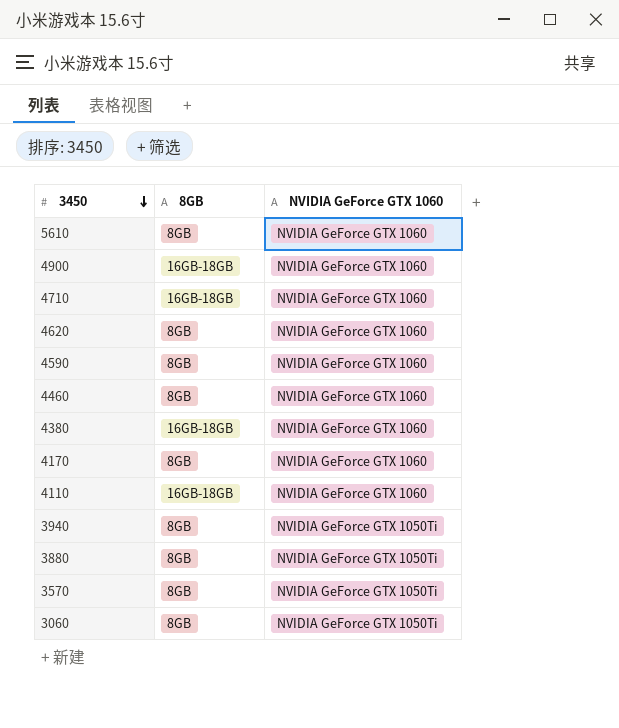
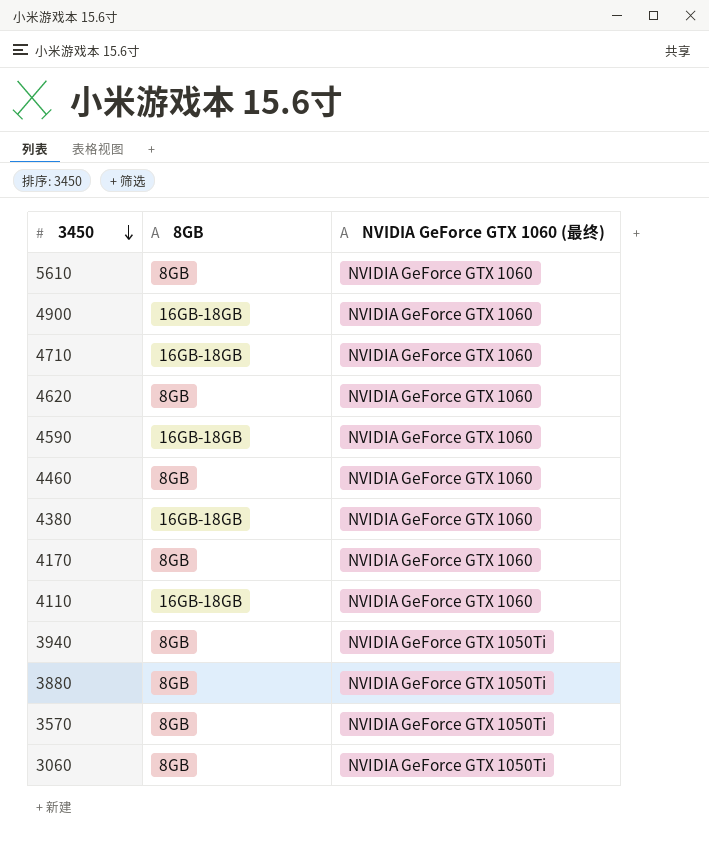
column name: NVIDIA GeForce GTX 1060 -> NVIDIA GeForce GTX 1060 (最终)
4590 | 8GB: 8GB -> 16GB-18GB

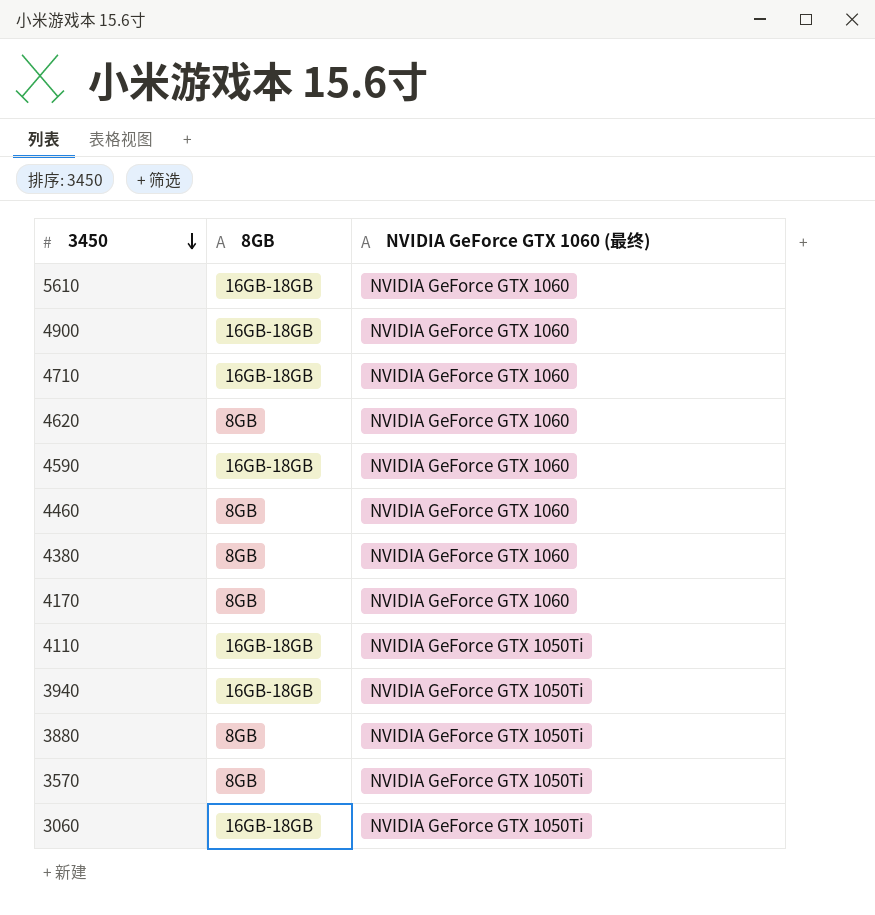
5610 | 8GB: 8GB -> 16GB-18GB
4380 | 8GB: 16GB-18GB -> 8GB
4110 | NVIDIA GeForce GTX 1060 (最终): NVIDIA GeForce GTX 1060 -> NVIDIA GeForce GTX 1050Ti
3940 | 8GB: 8GB -> 16GB-18GB
3060 | 8GB: 8GB -> 16GB-18GB

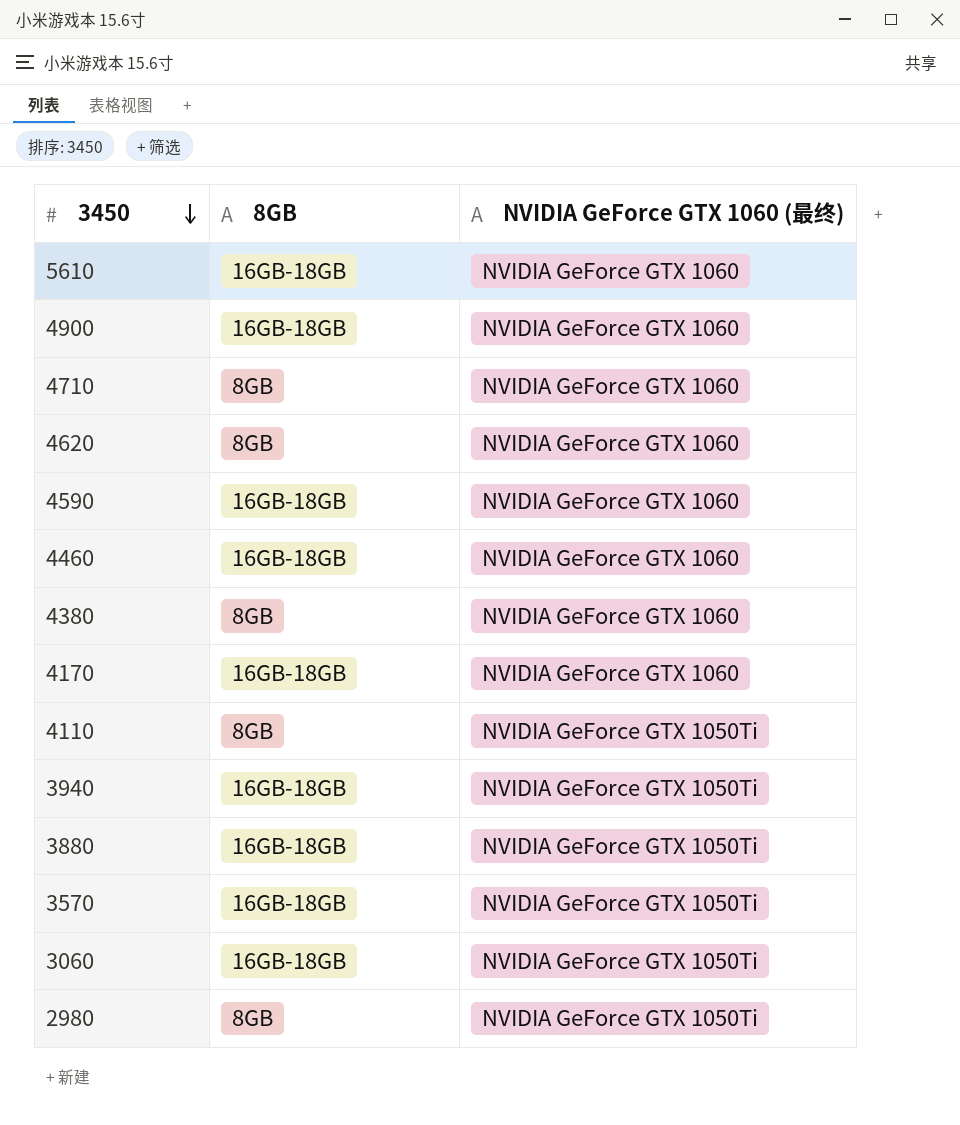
4710 | 8GB: 16GB-18GB -> 8GB
4460 | 8GB: 8GB -> 16GB-18GB
4170 | 8GB: 8GB -> 16GB-18GB
4110 | 8GB: 16GB-18GB -> 8GB
3880 | 8GB: 8GB -> 16GB-18GB
3570 | 8GB: 8GB -> 16GB-18GB
row 2980: none -> 8GB | NVIDIA GeForce GTX 1050Ti

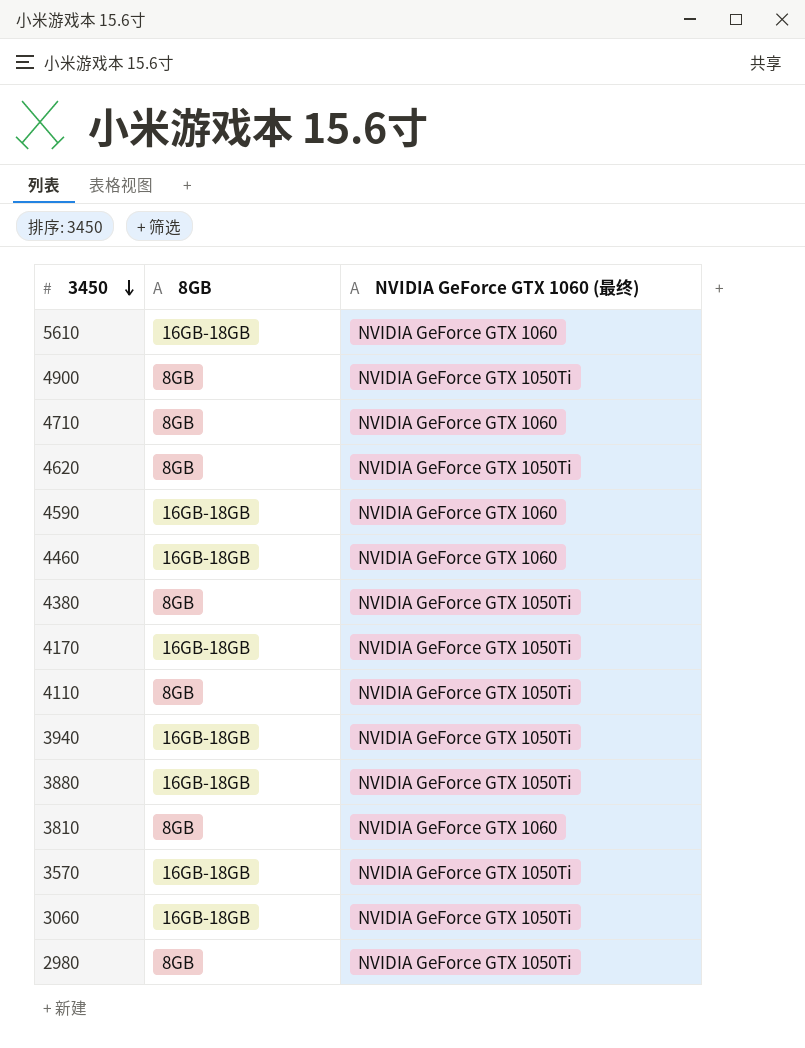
4900 | 8GB: 16GB-18GB -> 8GB
4900 | NVIDIA GeForce GTX 1060 (最终): NVIDIA GeForce GTX 1060 -> NVIDIA GeForce GTX 1050Ti
4620 | NVIDIA GeForce GTX 1060 (最终): NVIDIA GeForce GTX 1060 -> NVIDIA GeForce GTX 1050Ti
4380 | NVIDIA GeForce GTX 1060 (最终): NVIDIA GeForce GTX 1060 -> NVIDIA GeForce GTX 1050Ti
4170 | NVIDIA GeForce GTX 1060 (最终): NVIDIA GeForce GTX 1060 -> NVIDIA GeForce GTX 1050Ti
row 3810: none -> 8GB | NVIDIA GeForce GTX 1060

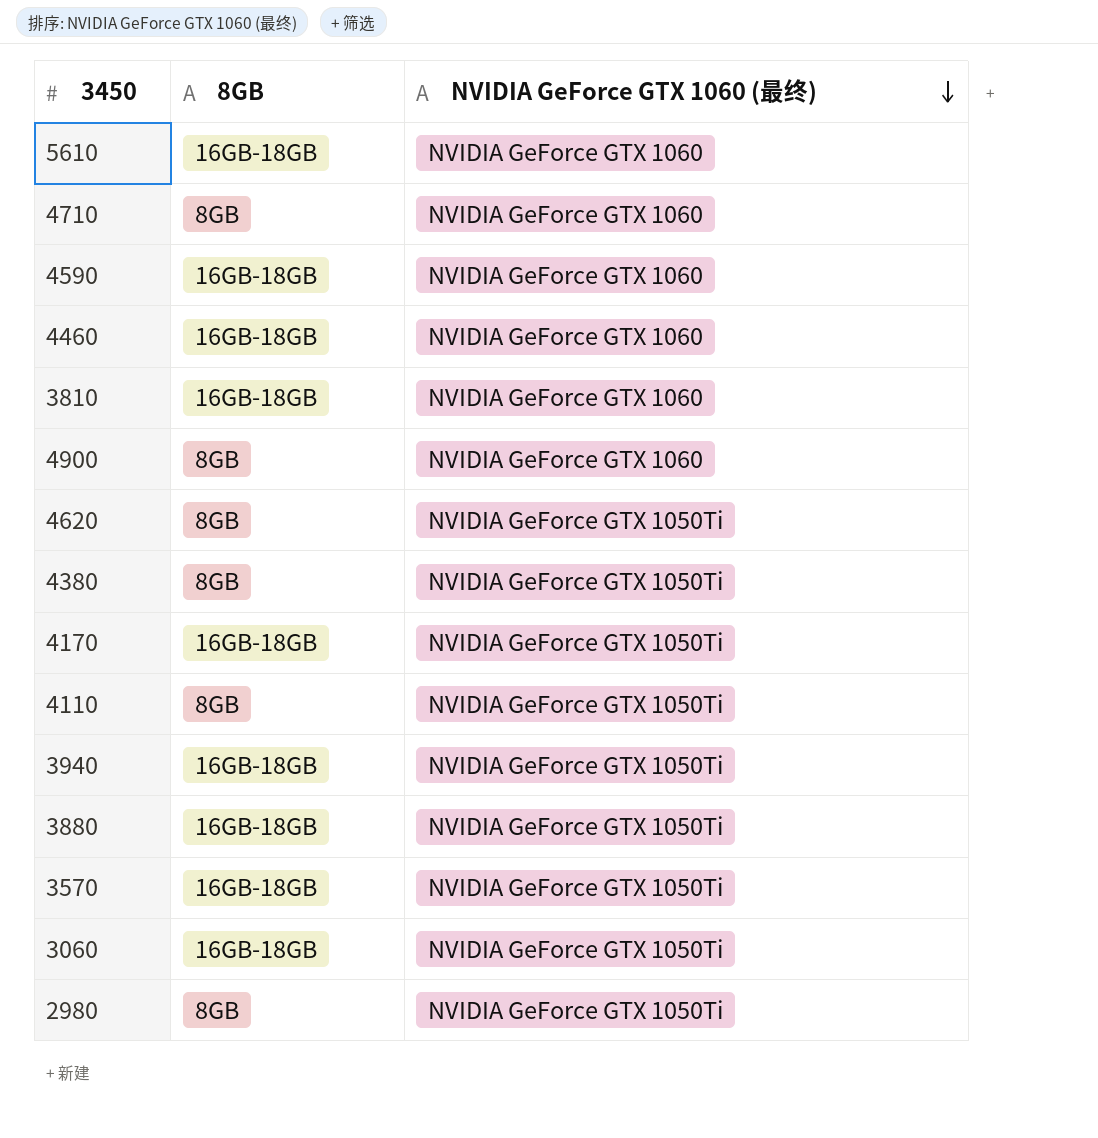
row order: 3450 descending -> NVIDIA GeForce GTX 1060 (最终) descending
3810 | 8GB: 8GB -> 16GB-18GB
4900 | NVIDIA GeForce GTX 1060 (最终): NVIDIA GeForce GTX 1050Ti -> NVIDIA GeForce GTX 1060

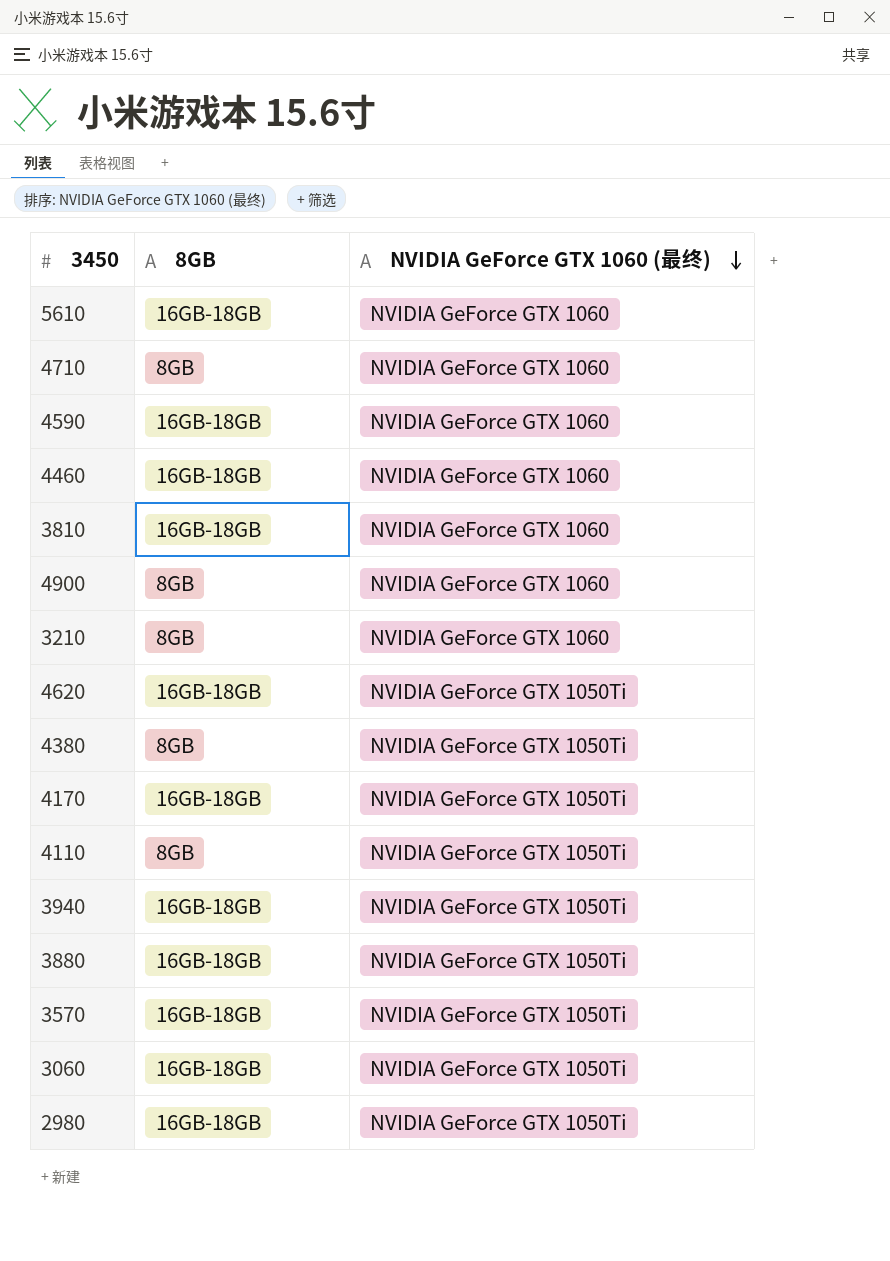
row 3210: none -> 8GB | NVIDIA GeForce GTX 1060
4620 | 8GB: 8GB -> 16GB-18GB
2980 | 8GB: 8GB -> 16GB-18GB

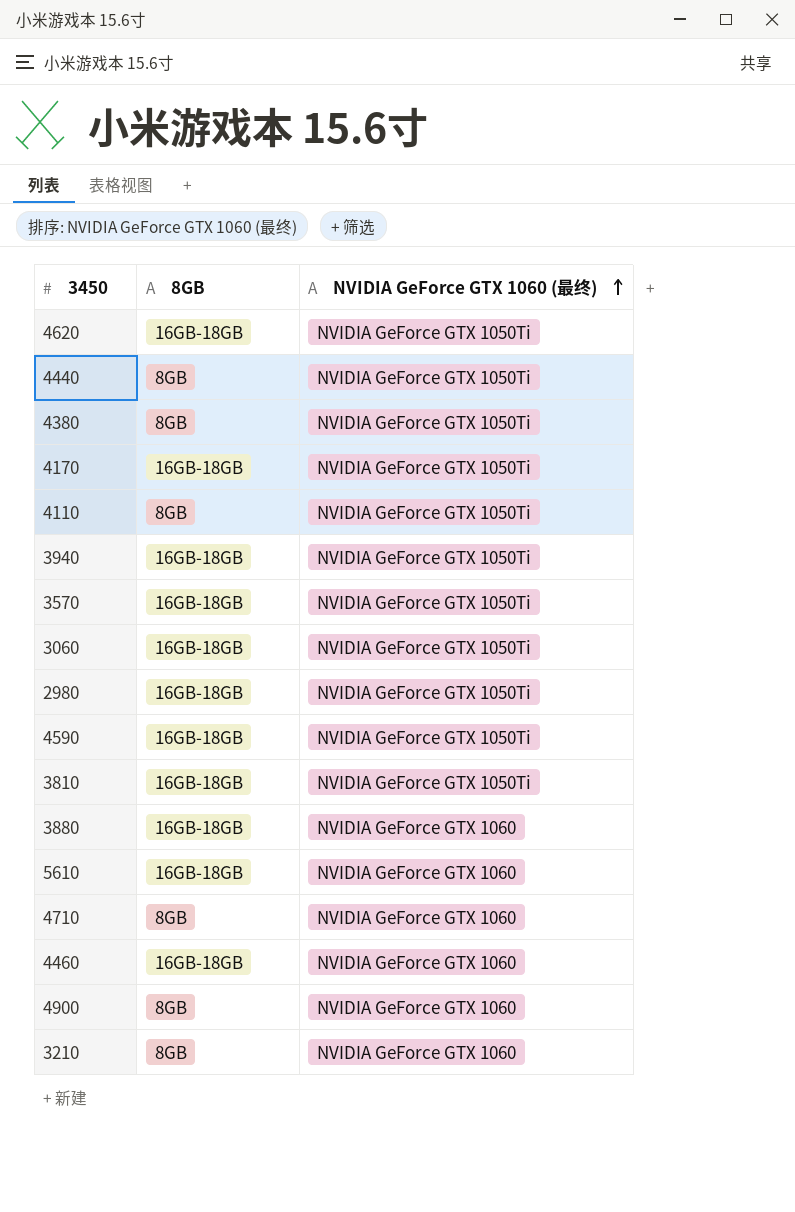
row order: NVIDIA GeForce GTX 1060 (最终) descending -> NVIDIA GeForce GTX 1060 (最终) ascending
row 4440: none -> 8GB | NVIDIA GeForce GTX 1050Ti
4590 | NVIDIA GeForce GTX 1060 (最终): NVIDIA GeForce GTX 1060 -> NVIDIA GeForce GTX 1050Ti
3810 | NVIDIA GeForce GTX 1060 (最终): NVIDIA GeForce GTX 1060 -> NVIDIA GeForce GTX 1050Ti
3880 | NVIDIA GeForce GTX 1060 (最终): NVIDIA GeForce GTX 1050Ti -> NVIDIA GeForce GTX 1060

